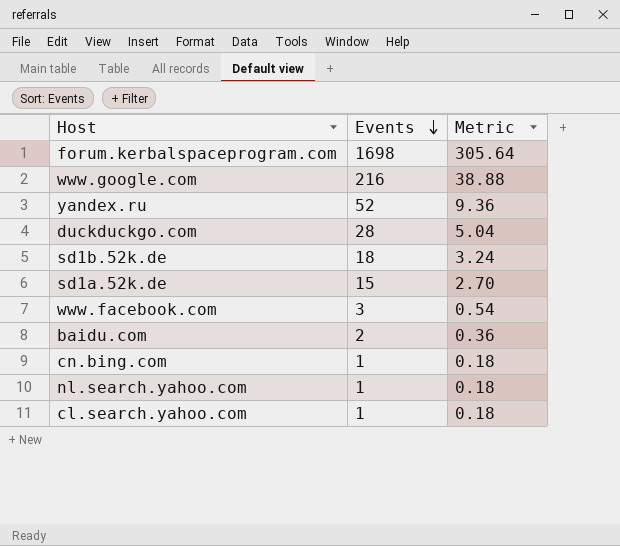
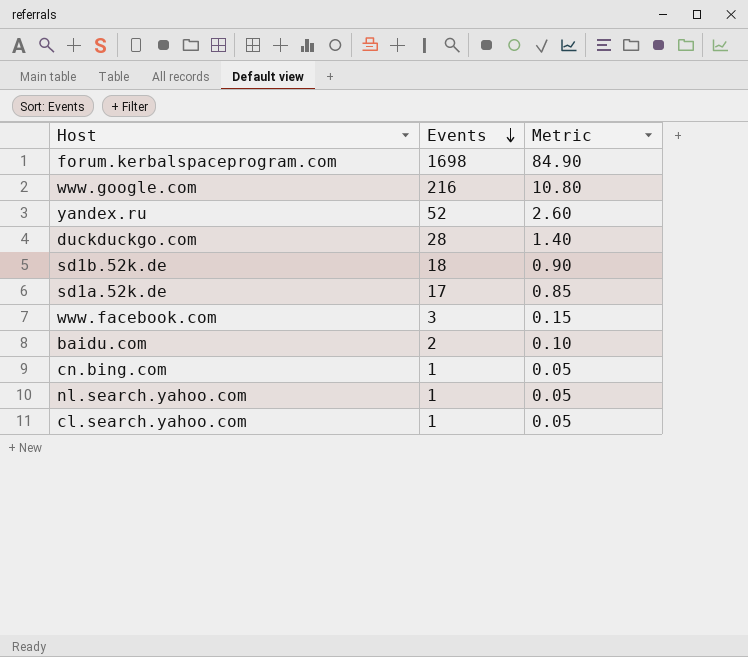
column Metric | formula: [Events] * 0.18 -> [Events] * 0.05
sd1a.52k.de | Events: 15 -> 17

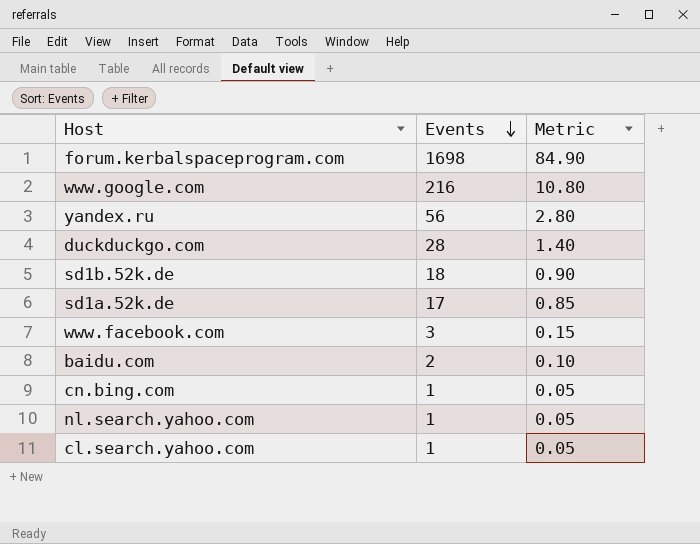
yandex.ru | Events: 52 -> 56
yandex.ru | Metric: 2.60 -> 2.80

